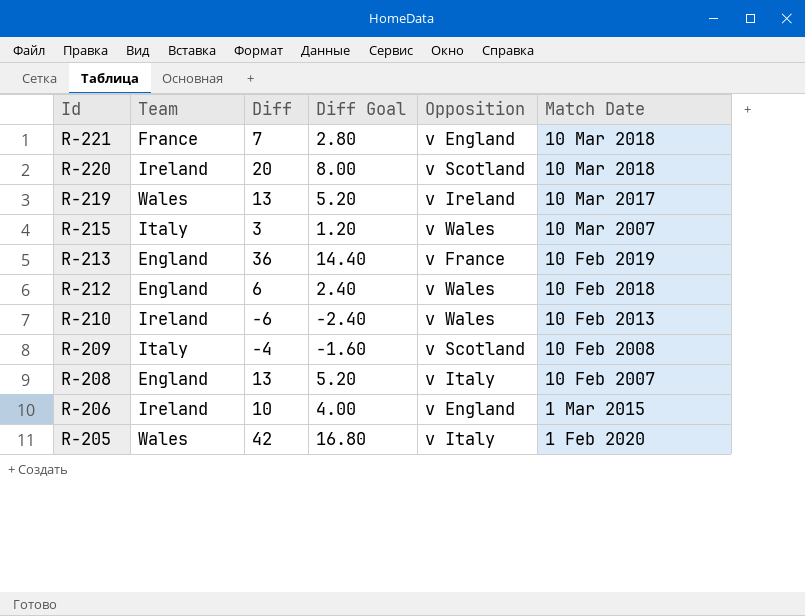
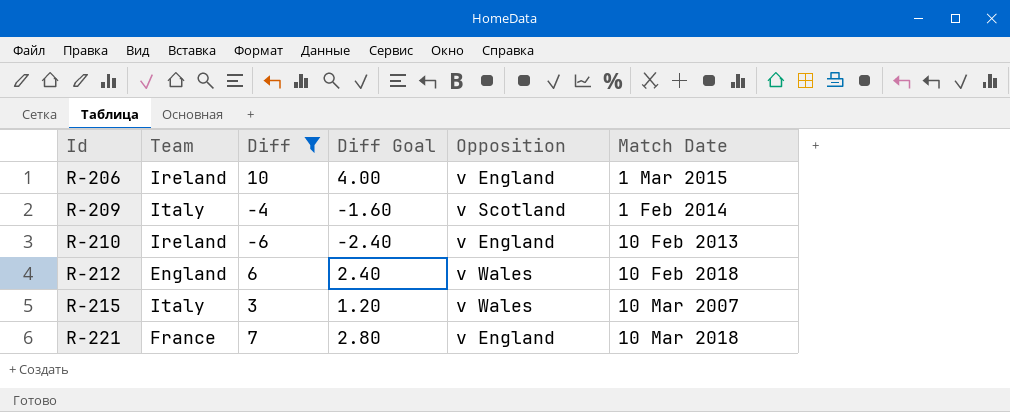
filter: none -> Diff <= 10
row order: Id descending -> Id ascending
R-209 | Match Date: 10 Feb 2008 -> 1 Feb 2014
R-210 | Opposition: v Wales -> v England

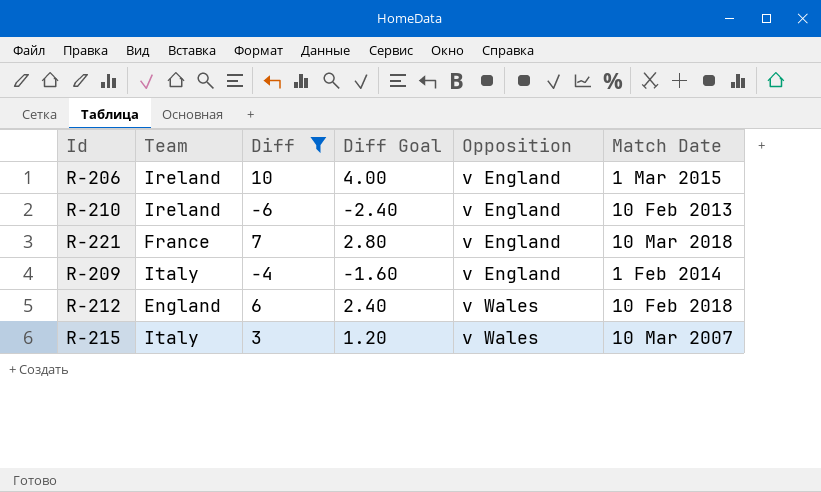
row order: Id ascending -> Opposition ascending
R-209 | Opposition: v Scotland -> v England

